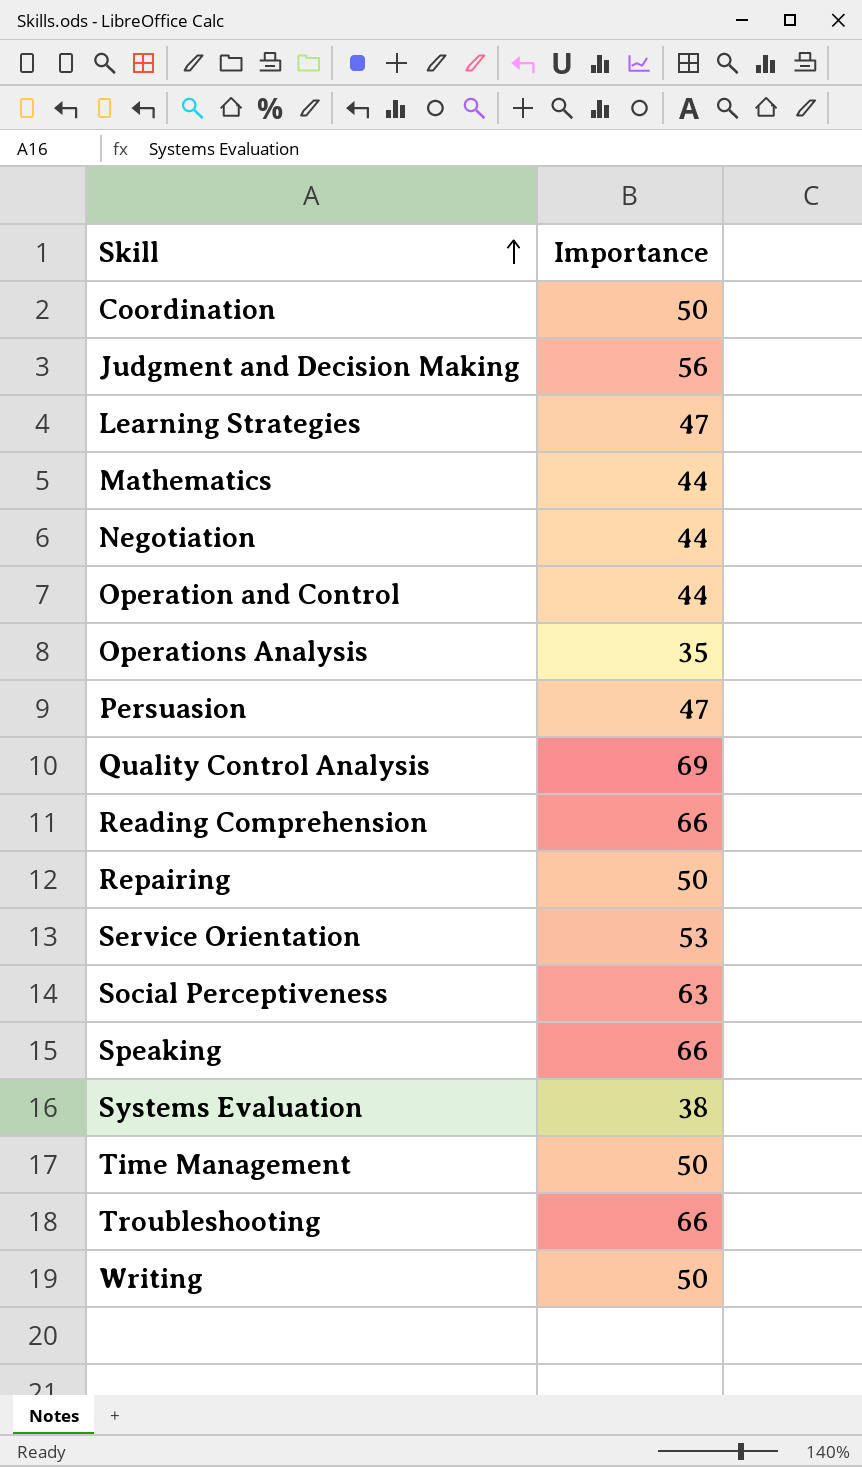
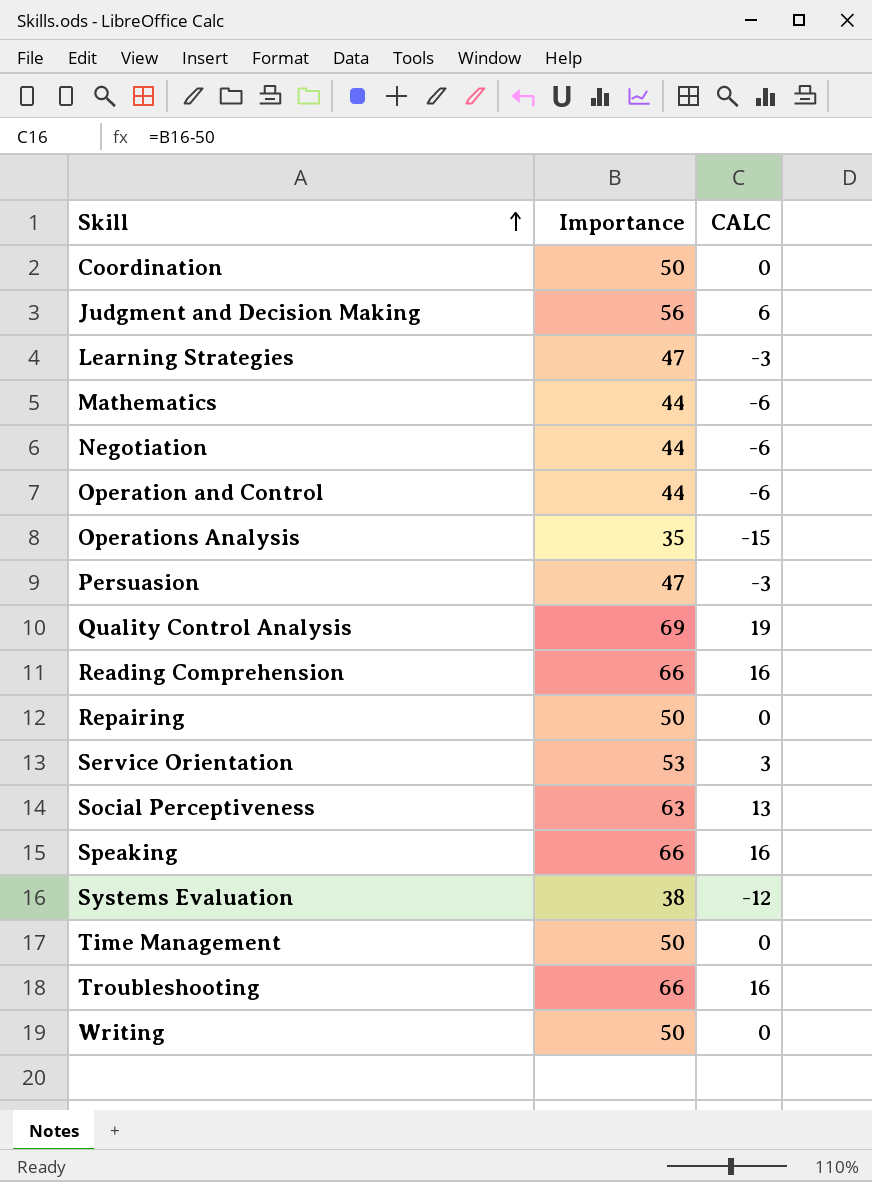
column CALC | formula: none -> [Importance] - 50

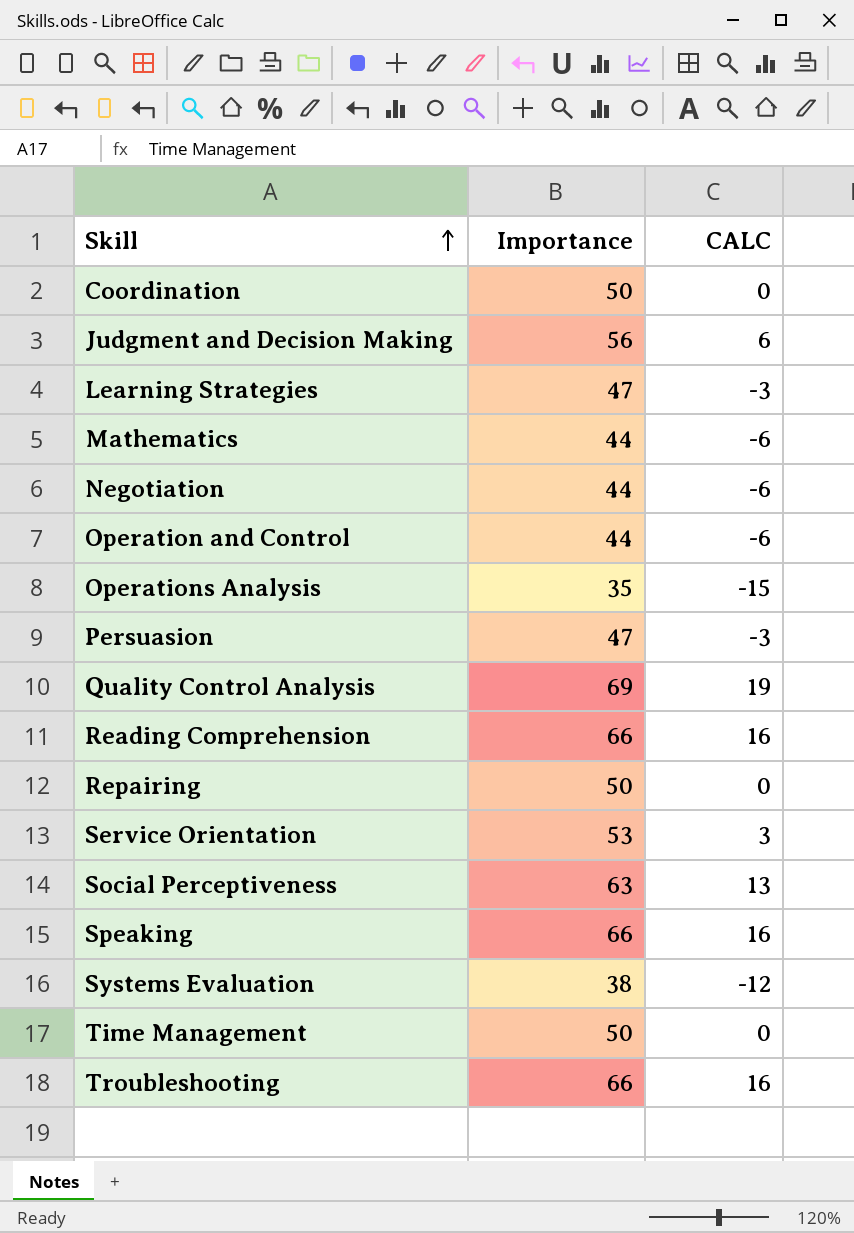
row Writing: 50 | 0 -> none

